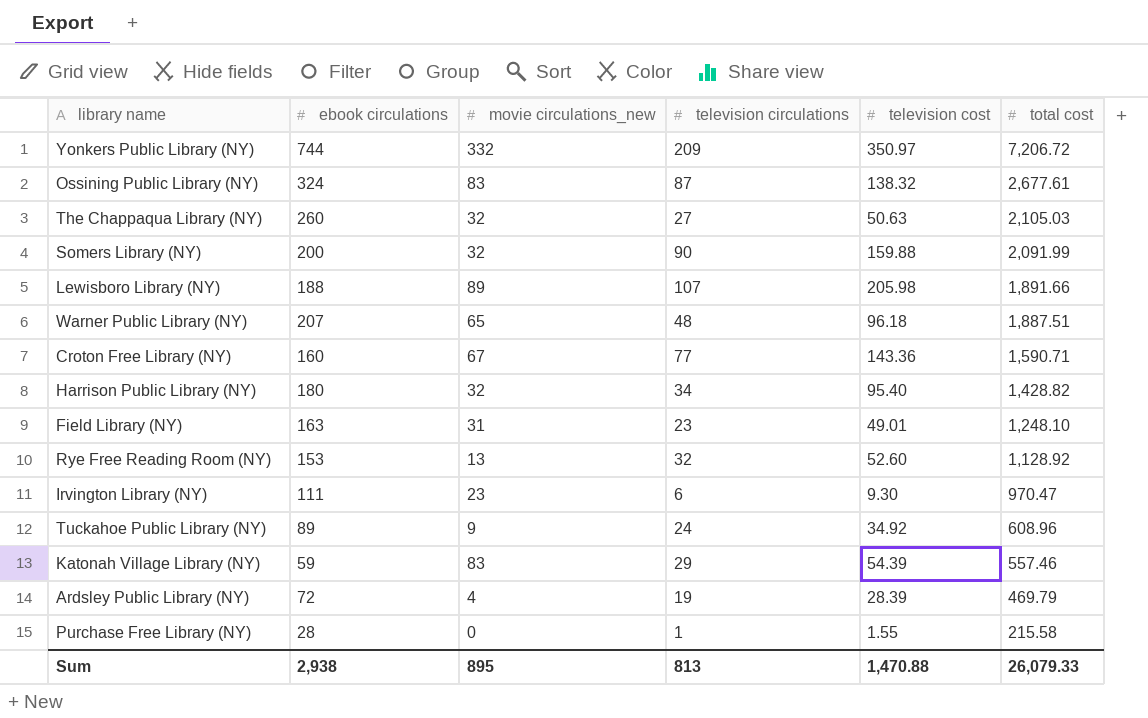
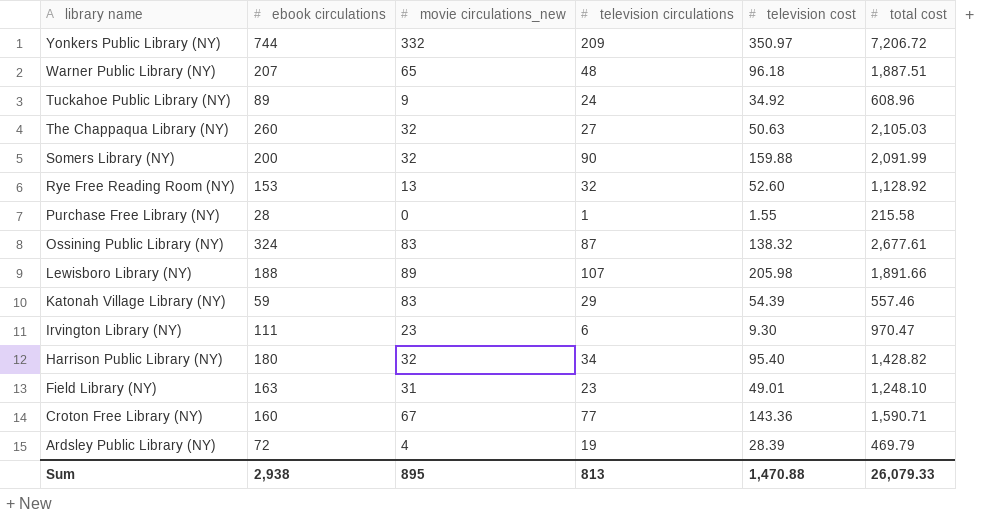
row order: total cost descending -> library name descending

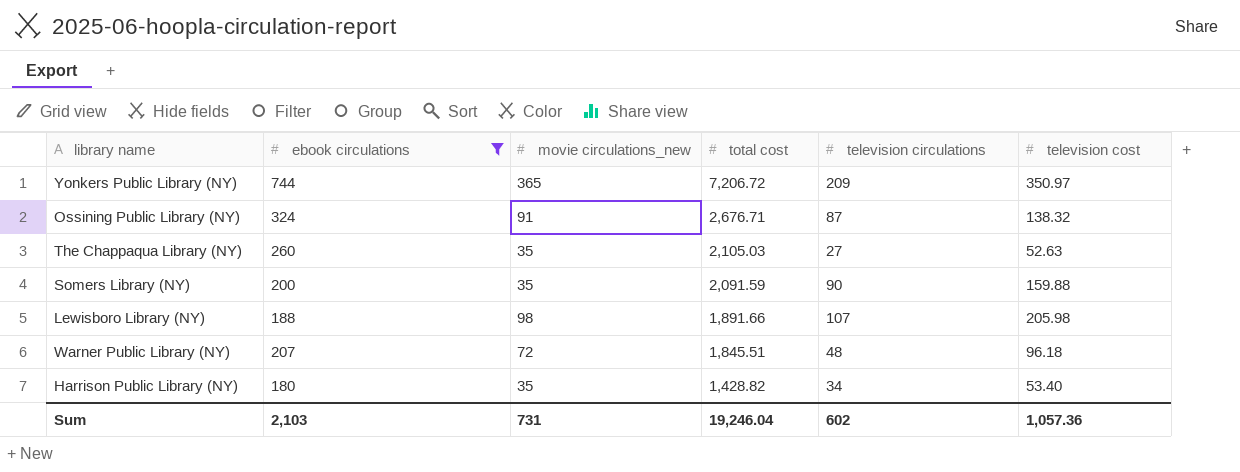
filter: none -> ebook circulations >= 180
row order: library name descending -> total cost descending
column total cost | position: 6 -> 4
Yonkers Public Library (NY) | movie circulations_new: 332 -> 365
Ossining Public Library (NY) | movie circulations_new: 83 -> 91
Ossining Public Library (NY) | total cost: 2,677.61 -> 2,676.71
The Chappaqua Library (NY) | movie circulations_new: 32 -> 35
The Chappaqua Library (NY) | television cost: 50.63 -> 52.63
Somers Library (NY) | movie circulations_new: 32 -> 35
Somers Library (NY) | total cost: 2,091.99 -> 2,091.59
Lewisboro Library (NY) | movie circulations_new: 89 -> 98
Warner Public Library (NY) | movie circulations_new: 65 -> 72
Warner Public Library (NY) | total cost: 1,887.51 -> 1,845.51
Harrison Public Library (NY) | movie circulations_new: 32 -> 35
Harrison Public Library (NY) | television cost: 95.40 -> 53.40
Sum | ebook circulations: 2,938 -> 2,103
Sum | movie circulations_new: 895 -> 731
Sum | total cost: 26,079.33 -> 19,246.04
Sum | television circulations: 813 -> 602
Sum | television cost: 1,470.88 -> 1,057.36

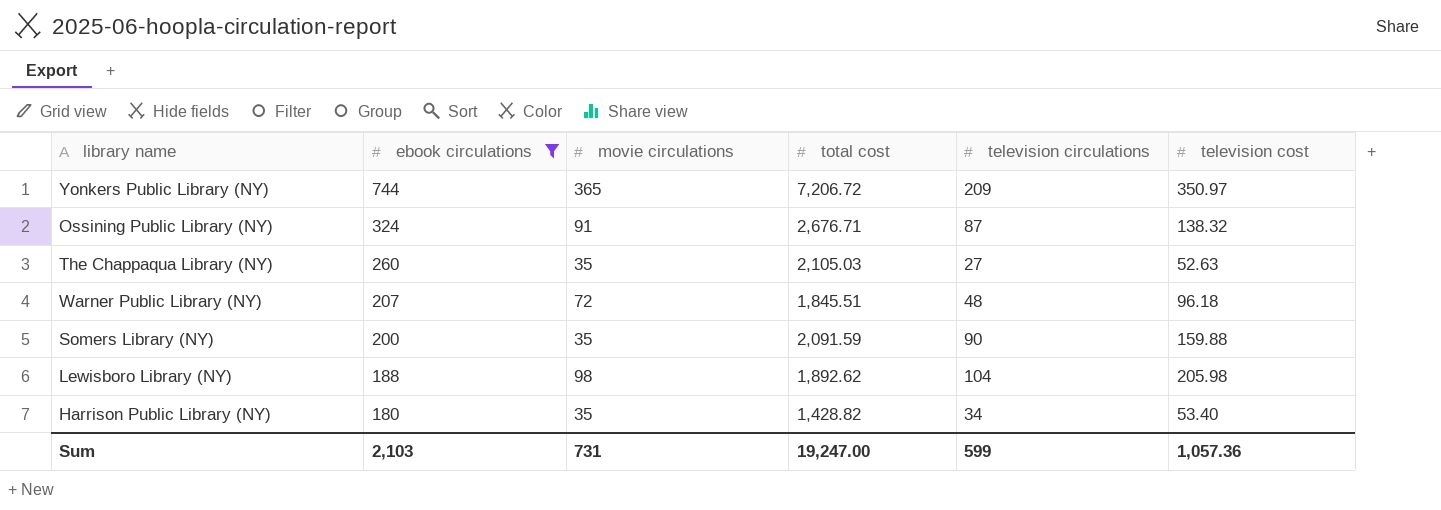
row order: total cost descending -> ebook circulations descending
column name: movie circulations_new -> movie circulations
Lewisboro Library (NY) | total cost: 1,891.66 -> 1,892.62
Lewisboro Library (NY) | television circulations: 107 -> 104
Sum | total cost: 19,246.04 -> 19,247.00
Sum | television circulations: 602 -> 599

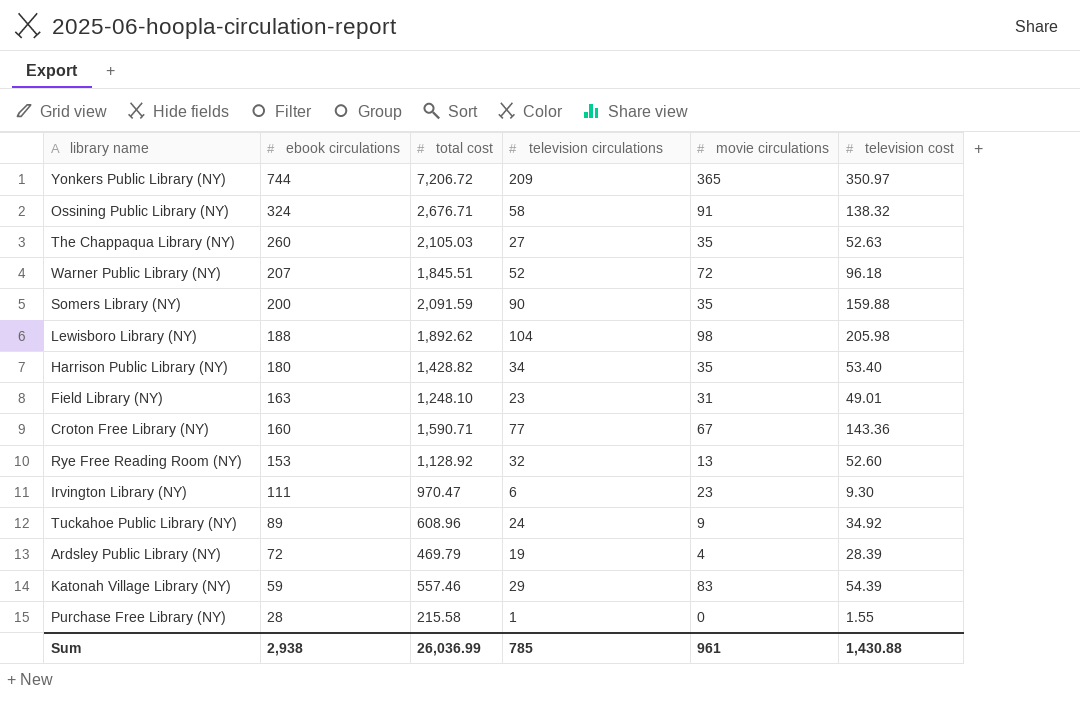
filter: ebook circulations >= 180 -> none
column movie circulations | position: 3 -> 5
Ossining Public Library (NY) | television circulations: 87 -> 58
Warner Public Library (NY) | television circulations: 48 -> 52
Sum | ebook circulations: 2,103 -> 2,938
Sum | total cost: 19,247.00 -> 26,036.99
Sum | television circulations: 599 -> 785
Sum | movie circulations: 731 -> 961
Sum | television cost: 1,057.36 -> 1,430.88

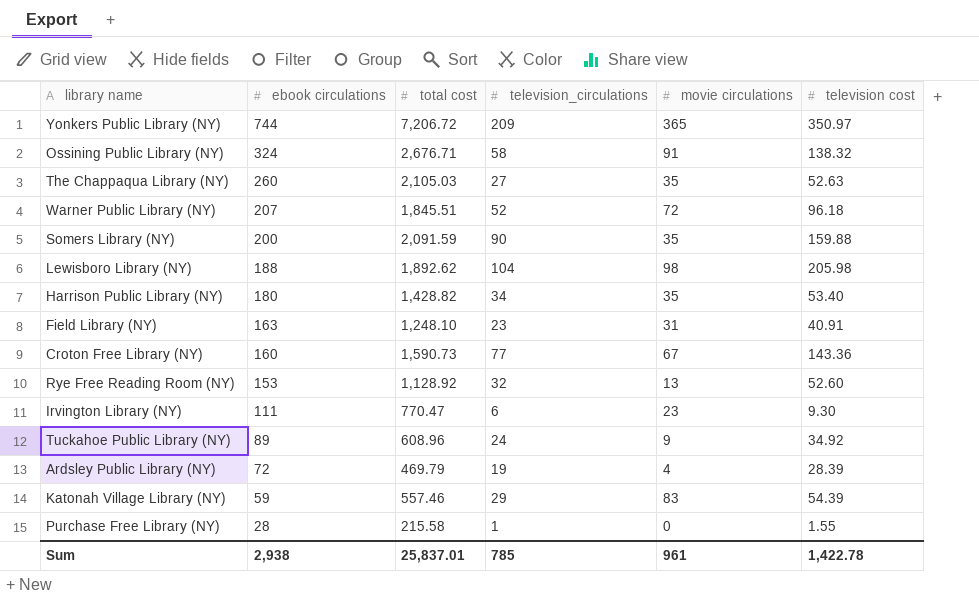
column name: television circulations -> television_circulations
Field Library (NY) | television cost: 49.01 -> 40.91
Croton Free Library (NY) | total cost: 1,590.71 -> 1,590.73
Irvington Library (NY) | total cost: 970.47 -> 770.47
Sum | total cost: 26,036.99 -> 25,837.01
Sum | television cost: 1,430.88 -> 1,422.78

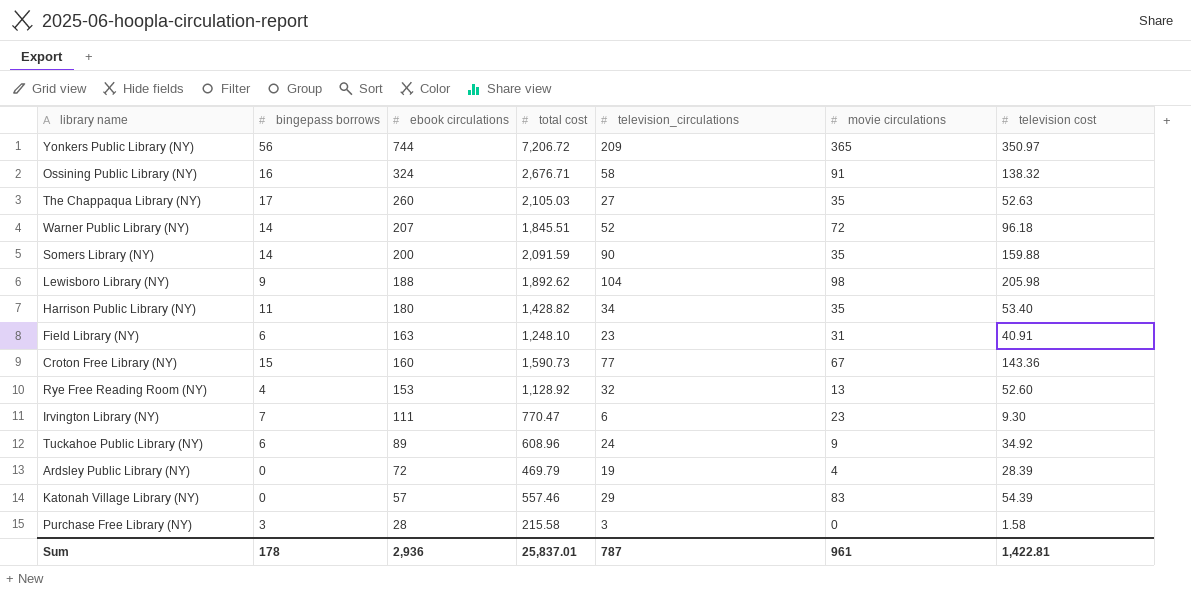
column bingepass borrows | position: none -> 2
Katonah Village Library (NY) | ebook circulations: 59 -> 57
Purchase Free Library (NY) | television_circulations: 1 -> 3
Purchase Free Library (NY) | television cost: 1.55 -> 1.58
Sum | ebook circulations: 2,938 -> 2,936
Sum | television_circulations: 785 -> 787
Sum | television cost: 1,422.78 -> 1,422.81

